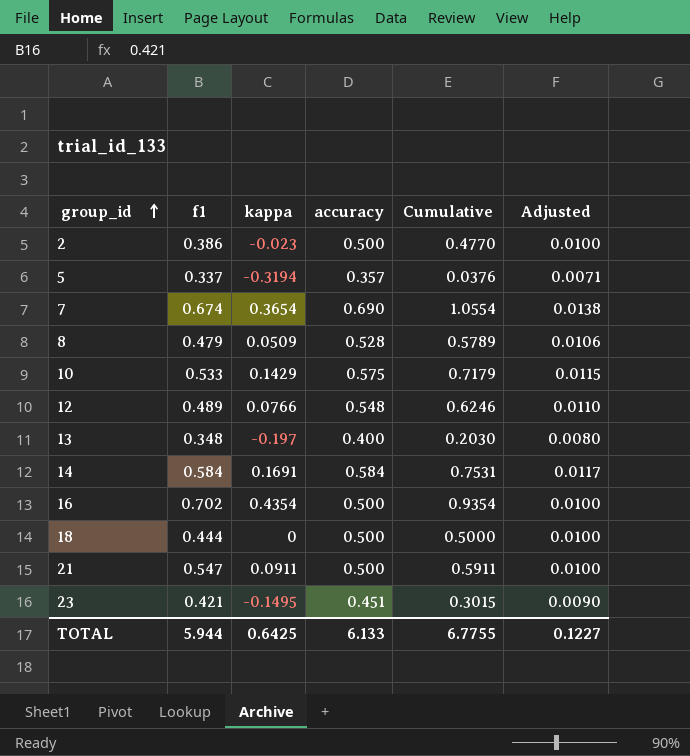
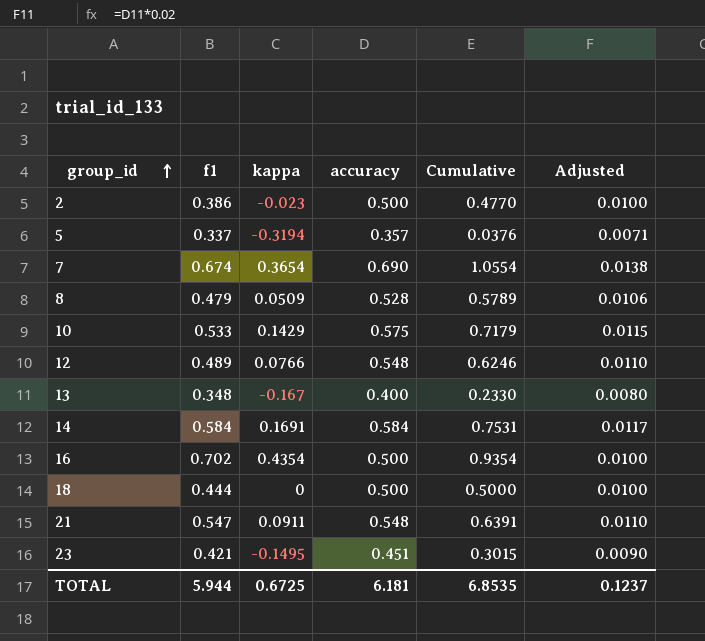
13 | kappa: -0.197 -> -0.167
13 | Cumulative: 0.2030 -> 0.2330
21 | accuracy: 0.500 -> 0.548
21 | Cumulative: 0.5911 -> 0.6391
21 | Adjusted: 0.0100 -> 0.0110
TOTAL | kappa: 0.6425 -> 0.6725
TOTAL | accuracy: 6.133 -> 6.181
TOTAL | Cumulative: 6.7755 -> 6.8535
TOTAL | Adjusted: 0.1227 -> 0.1237

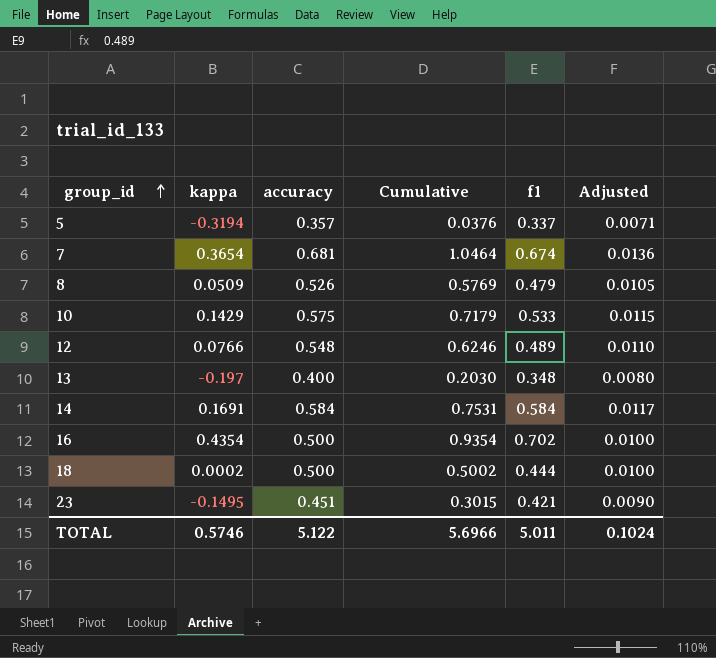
column f1 | position: 2 -> 5
row 2: 0.386 | -0.023 | 0.500 | 0.4770 | 0.0100 -> none
row 21: 0.547 | 0.0911 | 0.548 | 0.6391 | 0.0110 -> none
7 | accuracy: 0.690 -> 0.681
7 | Cumulative: 1.0554 -> 1.0464
7 | Adjusted: 0.0138 -> 0.0136
8 | accuracy: 0.528 -> 0.526
8 | Cumulative: 0.5789 -> 0.5769
8 | Adjusted: 0.0106 -> 0.0105
13 | kappa: -0.167 -> -0.197
13 | Cumulative: 0.2330 -> 0.2030
18 | kappa: 0 -> 0.0002
18 | Cumulative: 0.5000 -> 0.5002
TOTAL | kappa: 0.6725 -> 0.5746
TOTAL | accuracy: 6.181 -> 5.122
TOTAL | Cumulative: 6.8535 -> 5.6966
TOTAL | f1: 5.944 -> 5.011
TOTAL | Adjusted: 0.1237 -> 0.1024

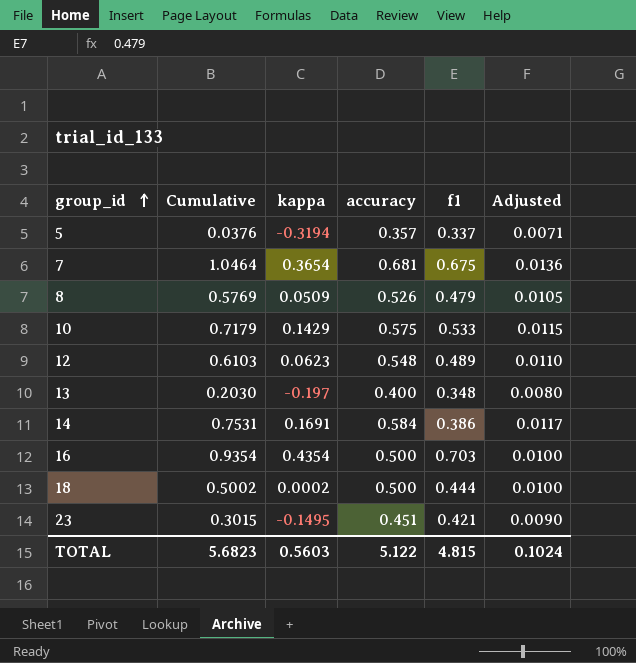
column Cumulative | position: 4 -> 2
7 | f1: 0.674 -> 0.675
12 | Cumulative: 0.6246 -> 0.6103
12 | kappa: 0.0766 -> 0.0623
14 | f1: 0.584 -> 0.386
16 | f1: 0.702 -> 0.703
TOTAL | Cumulative: 5.6966 -> 5.6823
TOTAL | kappa: 0.5746 -> 0.5603
TOTAL | f1: 5.011 -> 4.815

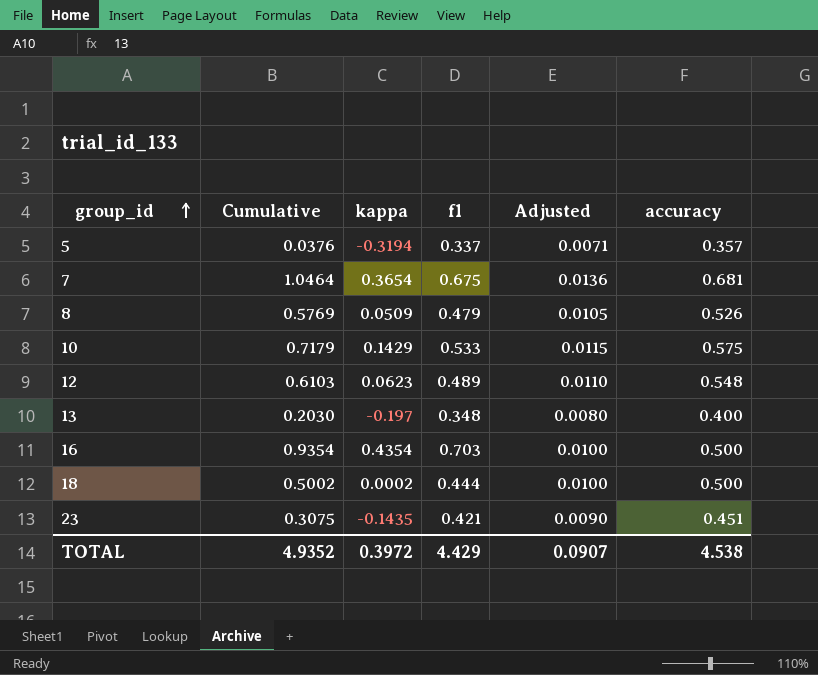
column accuracy | position: 4 -> 6
row 14: 0.7531 | 0.1691 | 0.584 | 0.386 | 0.0117 -> none
23 | Cumulative: 0.3015 -> 0.3075
23 | kappa: -0.1495 -> -0.1435
TOTAL | Cumulative: 5.6823 -> 4.9352
TOTAL | kappa: 0.5603 -> 0.3972
TOTAL | f1: 4.815 -> 4.429
TOTAL | Adjusted: 0.1024 -> 0.0907
TOTAL | accuracy: 5.122 -> 4.538

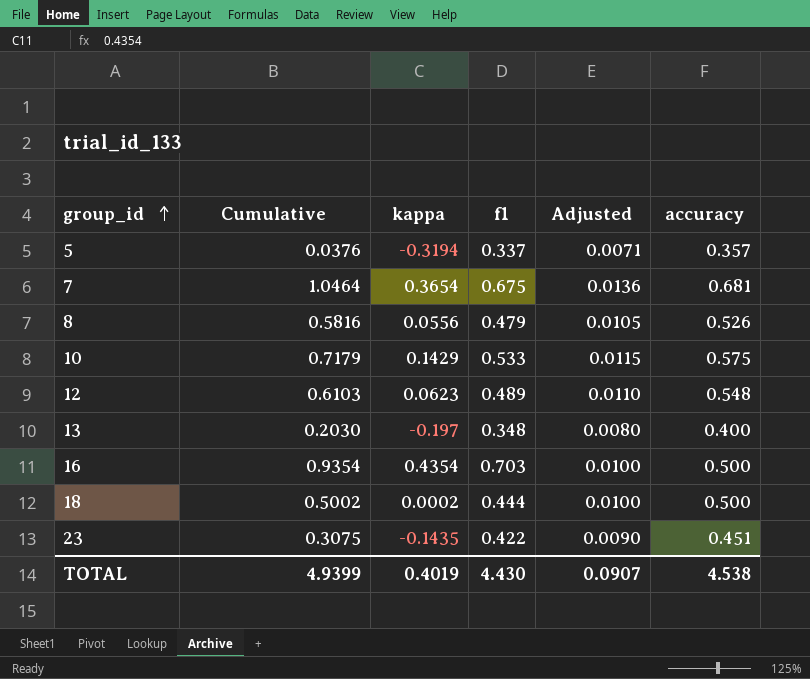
8 | Cumulative: 0.5769 -> 0.5816
8 | kappa: 0.0509 -> 0.0556
23 | f1: 0.421 -> 0.422
TOTAL | Cumulative: 4.9352 -> 4.9399
TOTAL | kappa: 0.3972 -> 0.4019
TOTAL | f1: 4.429 -> 4.430

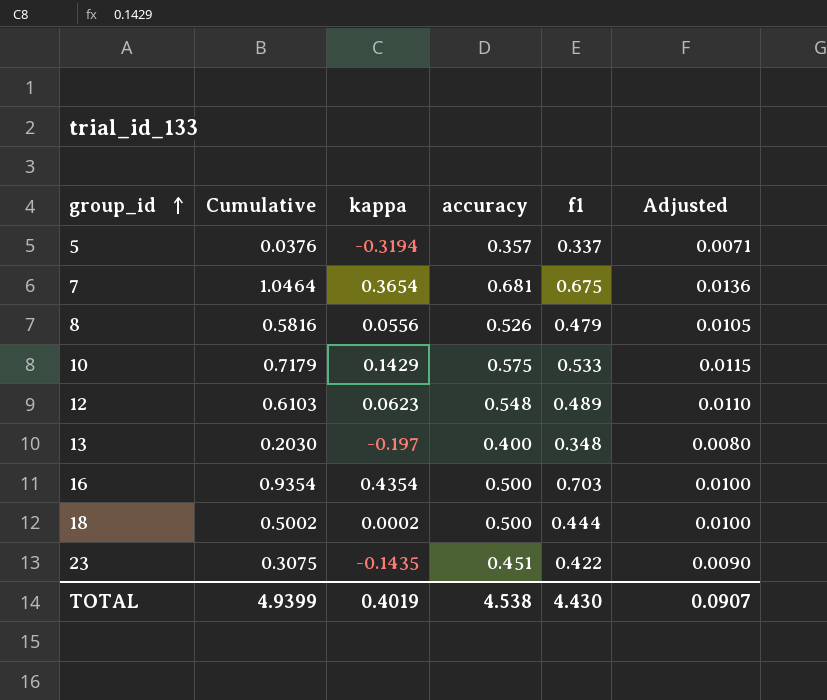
column accuracy | position: 6 -> 4

